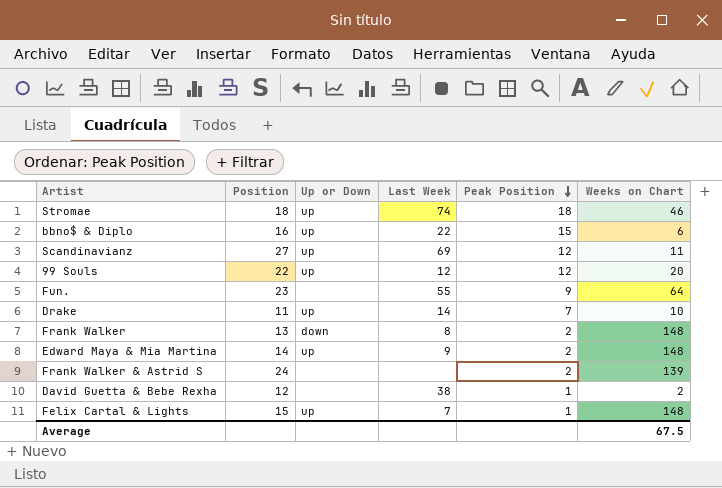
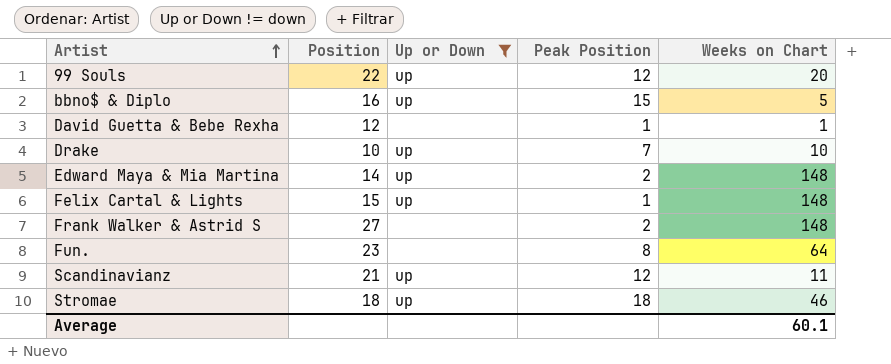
filter: none -> Up or Down != down
row order: Peak Position descending -> Artist ascending
column Last Week | position: 4 -> none
bbno$ & Diplo | Weeks on Chart: 6 -> 5
David Guetta & Bebe Rexha | Weeks on Chart: 2 -> 1
Drake | Position: 11 -> 10
Frank Walker & Astrid S | Position: 24 -> 27
Frank Walker & Astrid S | Weeks on Chart: 139 -> 148
Fun. | Peak Position: 9 -> 8
Scandinavianz | Position: 27 -> 21
Average | Weeks on Chart: 67.5 -> 60.1

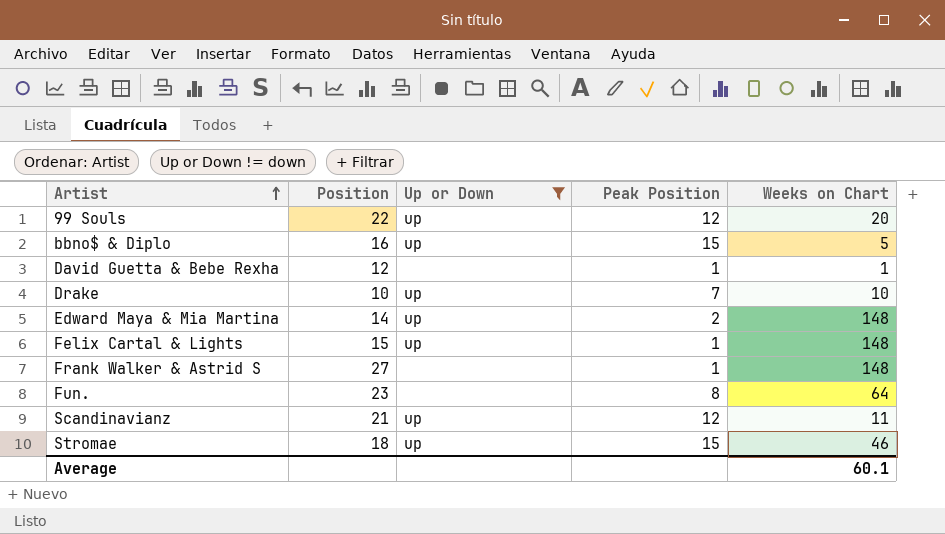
Frank Walker & Astrid S | Peak Position: 2 -> 1
Stromae | Peak Position: 18 -> 15

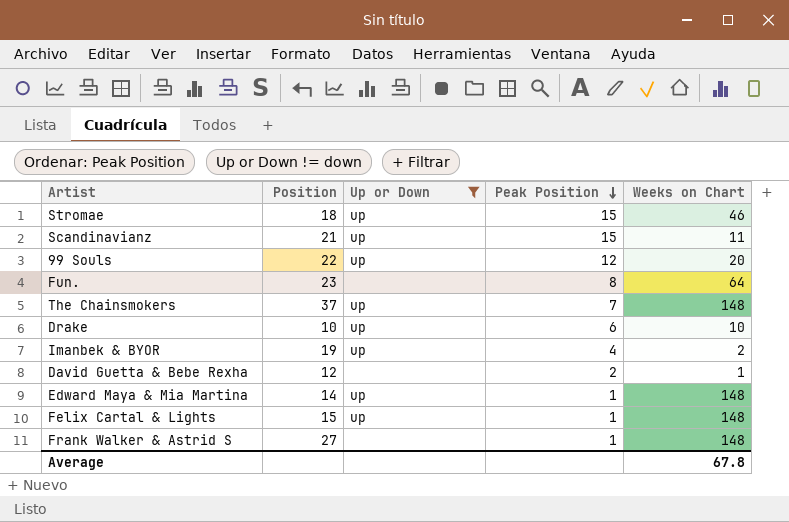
row order: Artist ascending -> Peak Position descending
row bbno$ & Diplo: 16 | up | 15 | 5 -> none
Scandinavianz | Peak Position: 12 -> 15
row The Chainsmokers: none -> 37 | up | 7 | 148
Drake | Peak Position: 7 -> 6
row Imanbek & BYOR: none -> 19 | up | 4 | 2
David Guetta & Bebe Rexha | Peak Position: 1 -> 2
Edward Maya & Mia Martina | Peak Position: 2 -> 1
Average | Weeks on Chart: 60.1 -> 67.8

